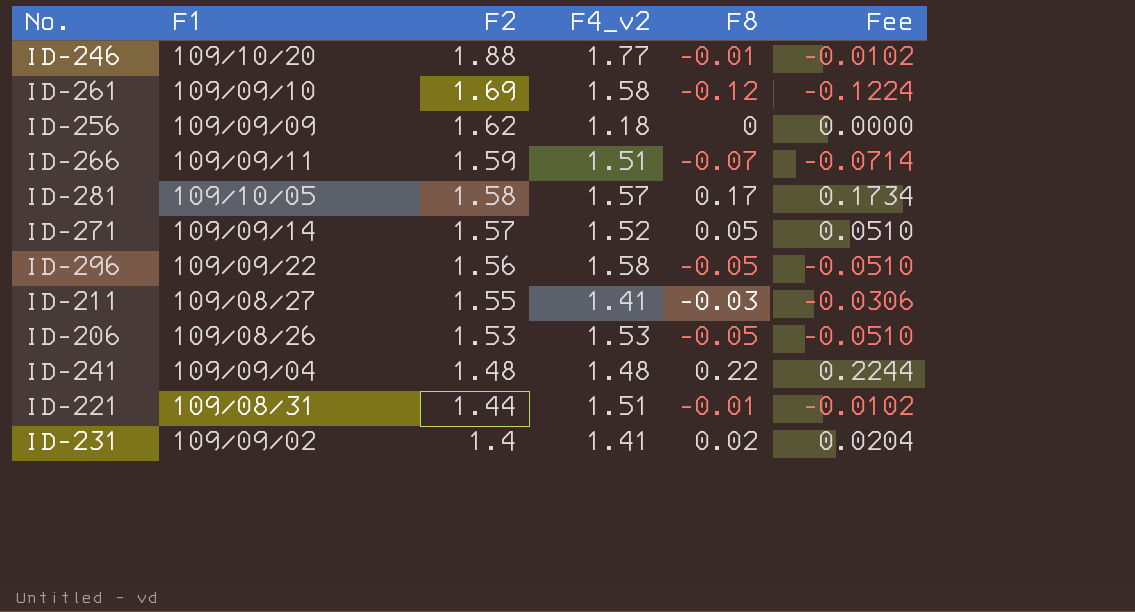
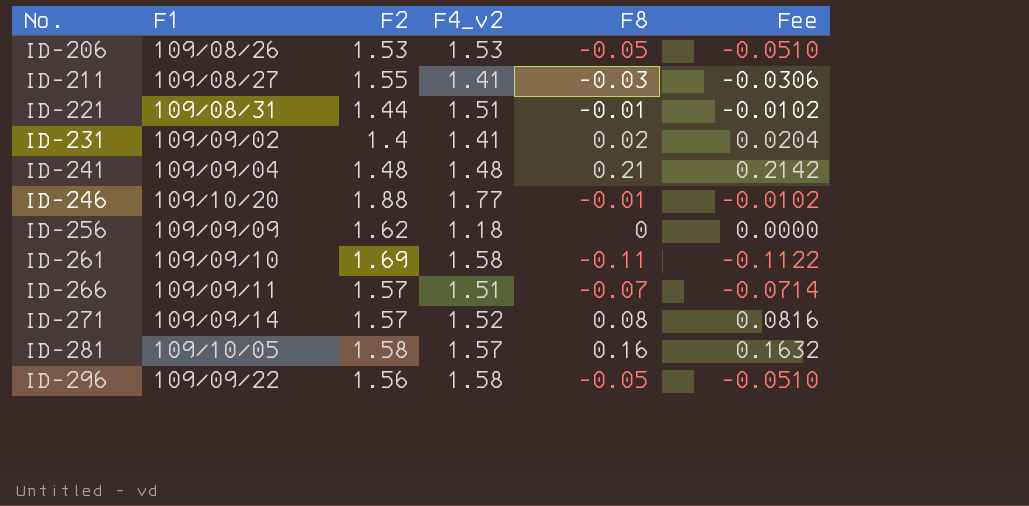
row order: F2 descending -> No. ascending
ID-241 | F8: 0.22 -> 0.21
ID-241 | Fee: 0.2244 -> 0.2142
ID-261 | F8: -0.12 -> -0.11
ID-261 | Fee: -0.1224 -> -0.1122
ID-266 | F2: 1.59 -> 1.57
ID-271 | F8: 0.05 -> 0.08
ID-271 | Fee: 0.0510 -> 0.0816
ID-281 | F8: 0.17 -> 0.16
ID-281 | Fee: 0.1734 -> 0.1632

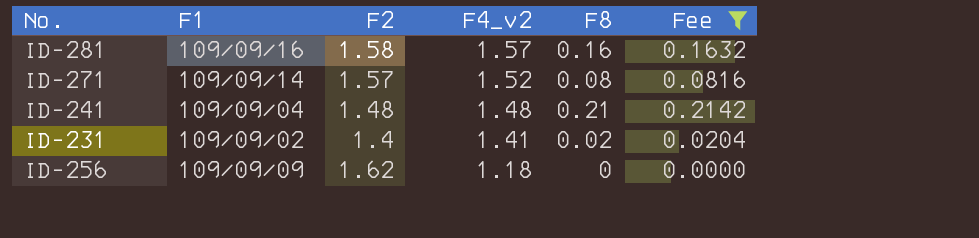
filter: none -> Fee >= 0.0000
row order: No. ascending -> F4_v2 descending
ID-281 | F1: 109/10/05 -> 109/09/16

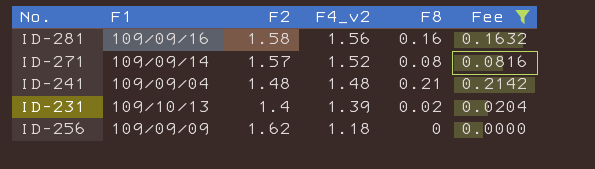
ID-281 | F4_v2: 1.57 -> 1.56
ID-231 | F1: 109/09/02 -> 109/10/13
ID-231 | F4_v2: 1.41 -> 1.39

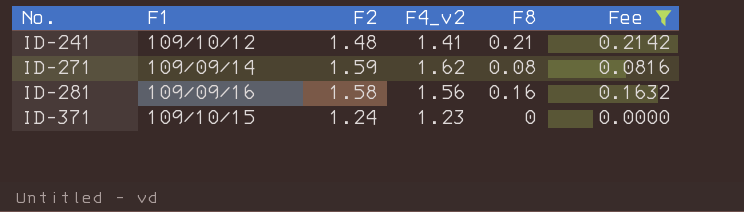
row order: F4_v2 descending -> No. ascending
row ID-231: 109/10/13 | 1.4 | 1.39 | 0.02 | 0.0204 -> none
row ID-256: 109/09/09 | 1.62 | 1.18 | 0 | 0.0000 -> none
ID-241 | F1: 109/09/04 -> 109/10/12
ID-241 | F4_v2: 1.48 -> 1.41
ID-271 | F2: 1.57 -> 1.59
ID-271 | F4_v2: 1.52 -> 1.62
row ID-371: none -> 109/10/15 | 1.24 | 1.23 | 0 | 0.0000

